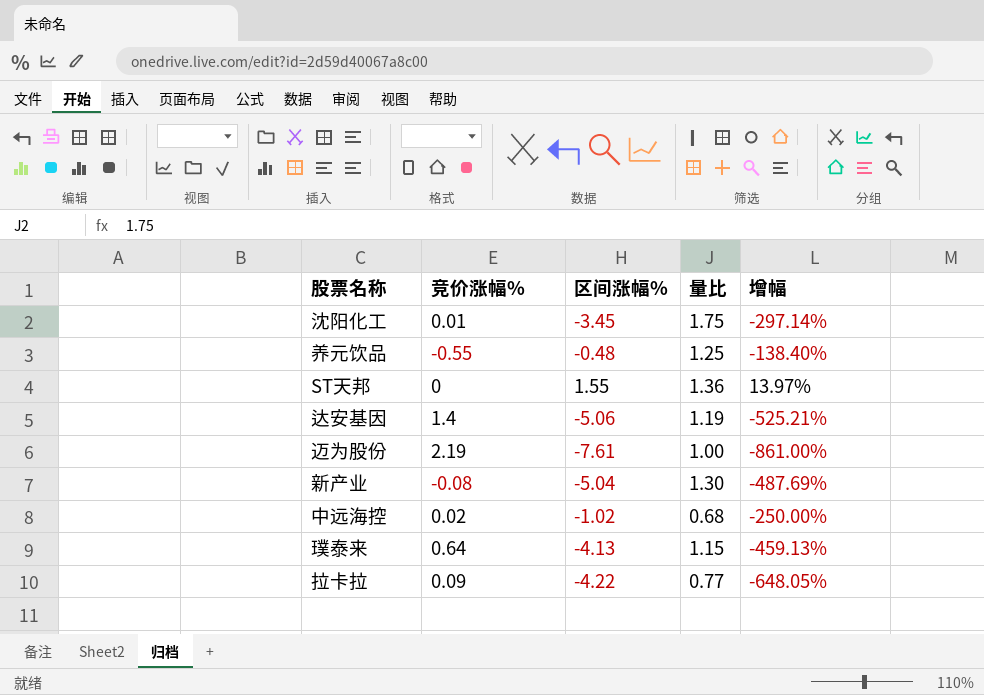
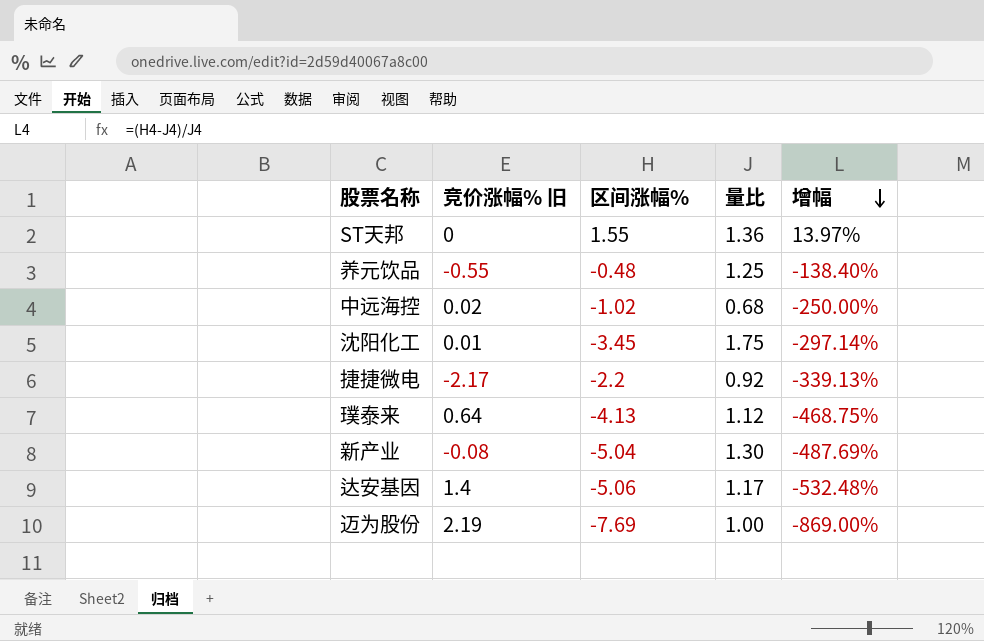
row order: none -> 增幅 descending
column name: 竞价涨幅% -> 竞价涨幅% 旧
row 拉卡拉: 0.09 | -4.22 | 0.77 | -648.05% -> none
row 捷捷微电: none -> -2.17 | -2.2 | 0.92 | -339.13%
璞泰来 | 量比: 1.15 -> 1.12
璞泰来 | 增幅: -459.13% -> -468.75%
达安基因 | 量比: 1.19 -> 1.17
达安基因 | 增幅: -525.21% -> -532.48%
迈为股份 | 区间涨幅%: -7.61 -> -7.69
迈为股份 | 增幅: -861.00% -> -869.00%

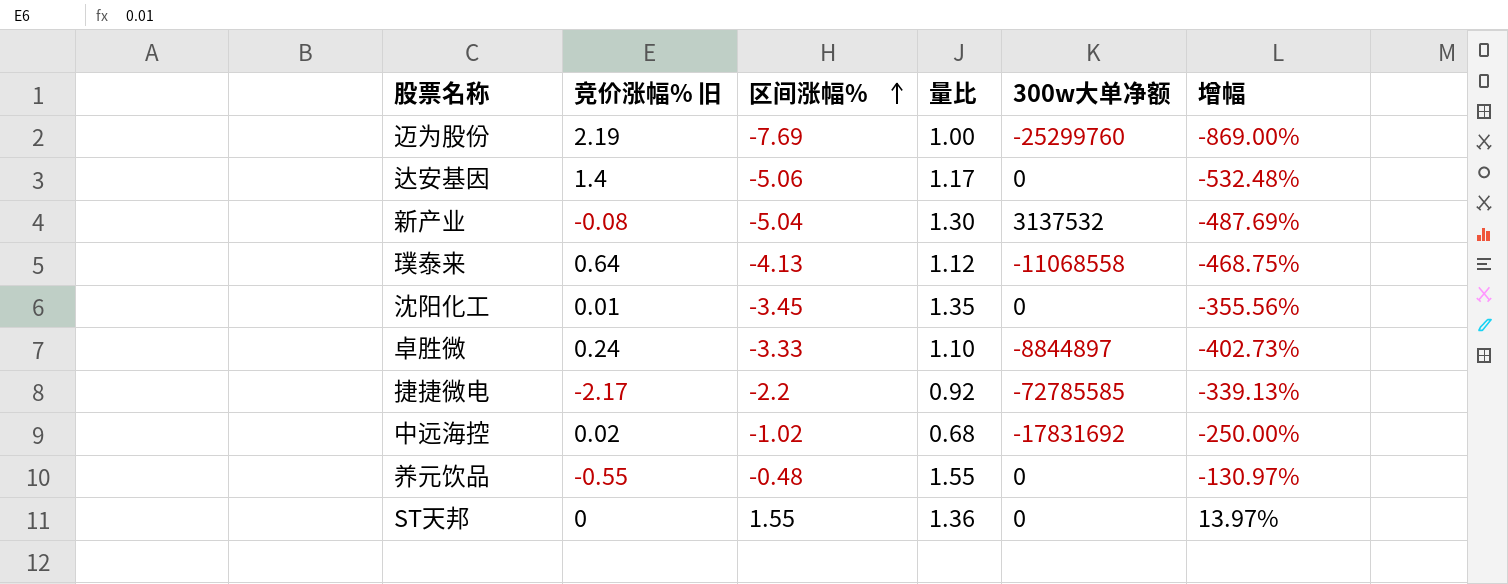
row order: 增幅 descending -> 区间涨幅% ascending
column 300w大单净额 | position: none -> 5
沈阳化工 | 量比: 1.75 -> 1.35
沈阳化工 | 增幅: -297.14% -> -355.56%
row 卓胜微: none -> 0.24 | -3.33 | 1.10 | -8844897 | -402.73%
养元饮品 | 量比: 1.25 -> 1.55
养元饮品 | 增幅: -138.40% -> -130.97%

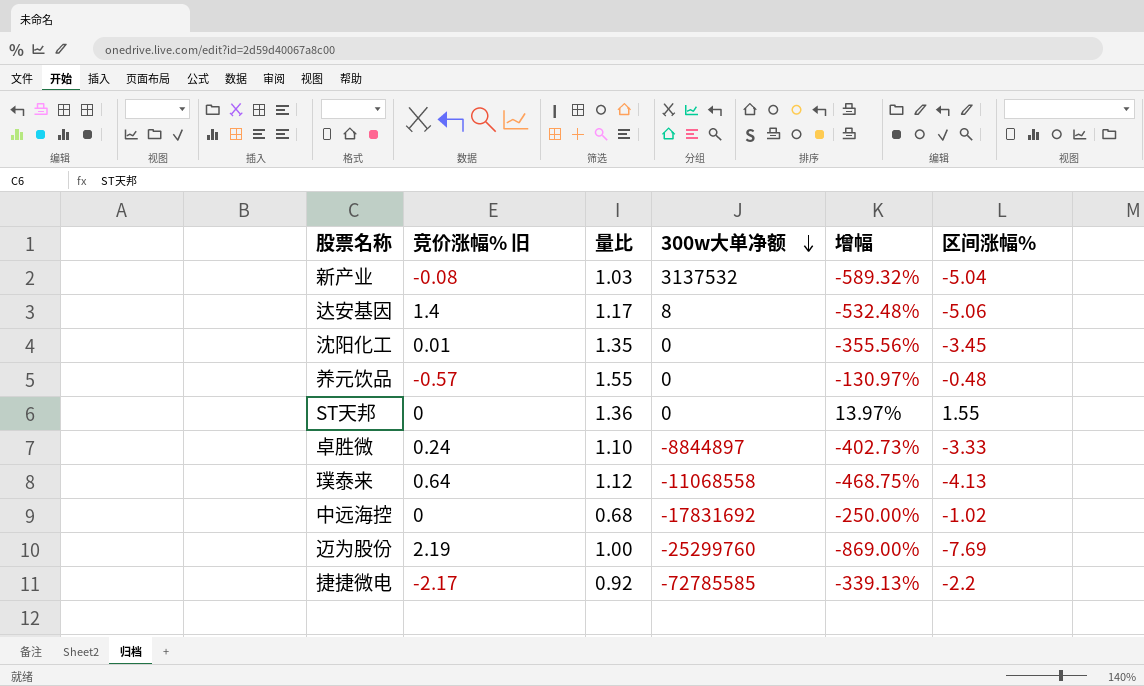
row order: 区间涨幅% ascending -> 300w大单净额 descending
column 区间涨幅% | position: 3 -> 6
新产业 | 量比: 1.30 -> 1.03
新产业 | 增幅: -487.69% -> -589.32%
达安基因 | 300w大单净额: 0 -> 8
养元饮品 | 竞价涨幅% 旧: -0.55 -> -0.57
中远海控 | 竞价涨幅% 旧: 0.02 -> 0

